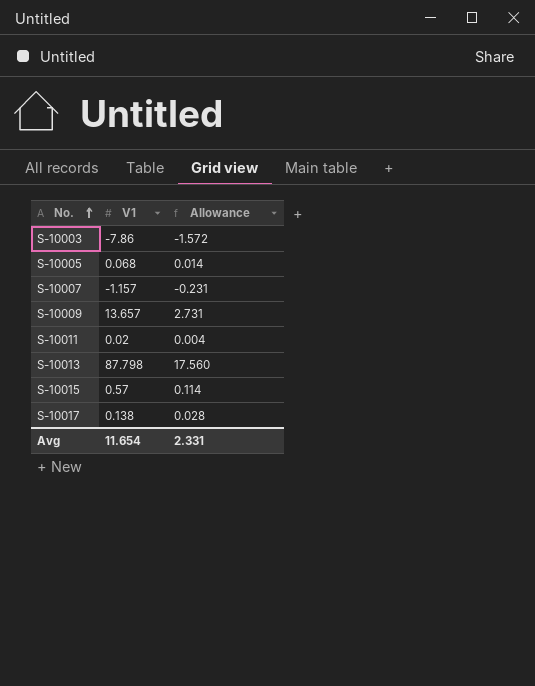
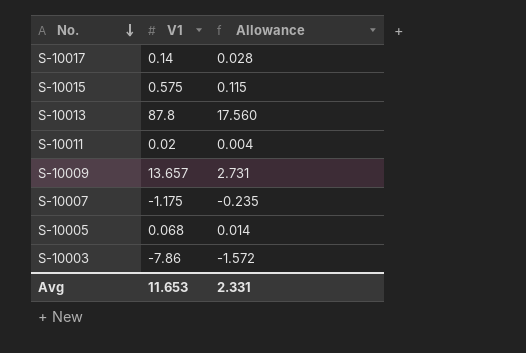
row order: No. ascending -> No. descending
S-10017 | V1: 0.138 -> 0.14
S-10015 | V1: 0.57 -> 0.575
S-10015 | Allowance: 0.114 -> 0.115
S-10013 | V1: 87.798 -> 87.8
S-10007 | V1: -1.157 -> -1.175
S-10007 | Allowance: -0.231 -> -0.235
Avg | V1: 11.654 -> 11.653

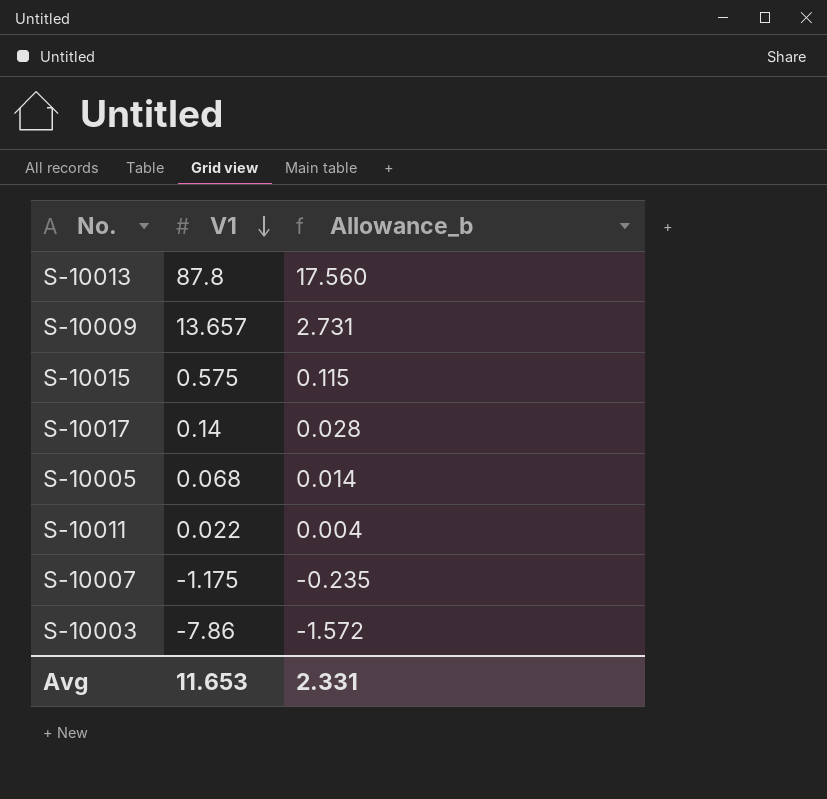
row order: No. descending -> V1 descending
column name: Allowance -> Allowance_b
S-10011 | V1: 0.02 -> 0.022

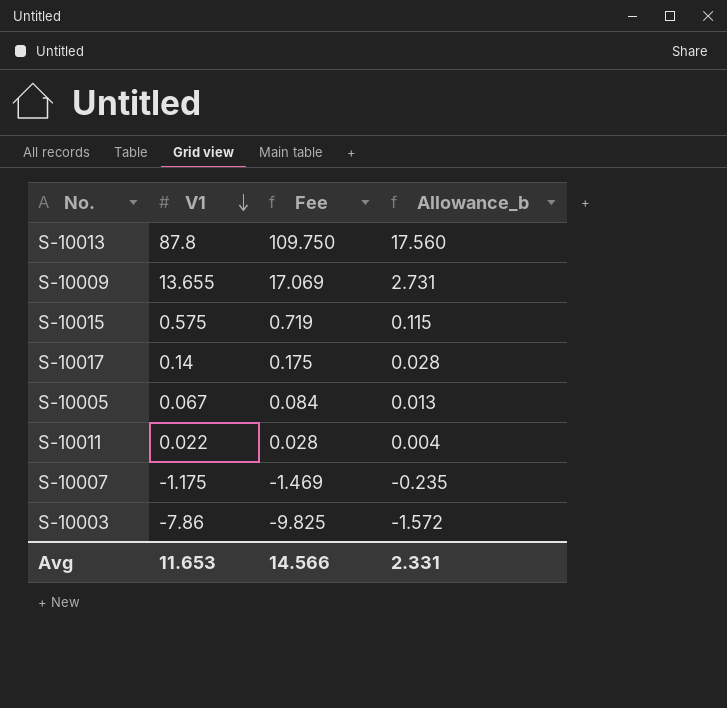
column Fee | formula: none -> [V1] * 1.25
S-10009 | V1: 13.657 -> 13.655
S-10005 | V1: 0.068 -> 0.067
S-10005 | Allowance_b: 0.014 -> 0.013

